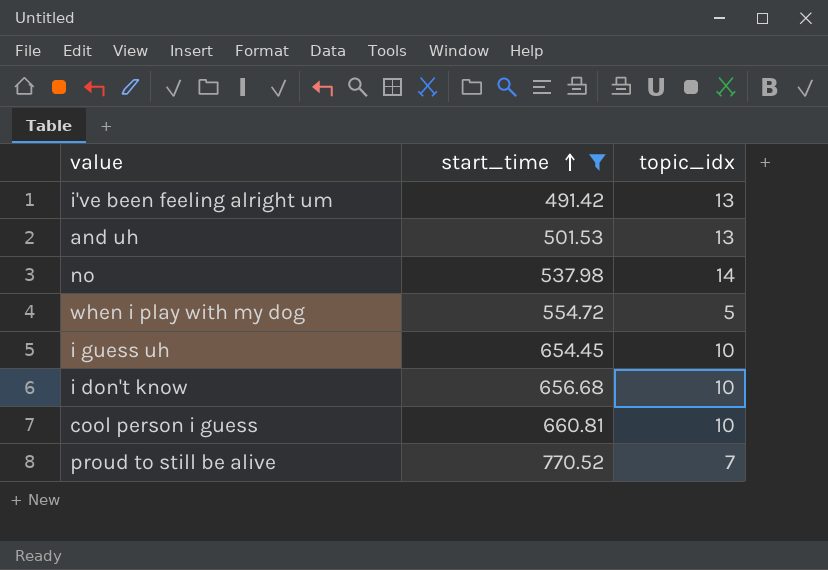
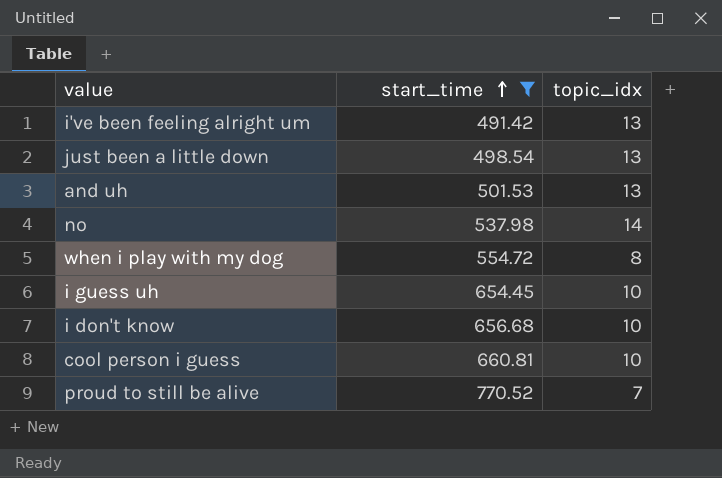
row just been a little down: none -> 498.54 | 13
when i play with my dog | topic_idx: 5 -> 8

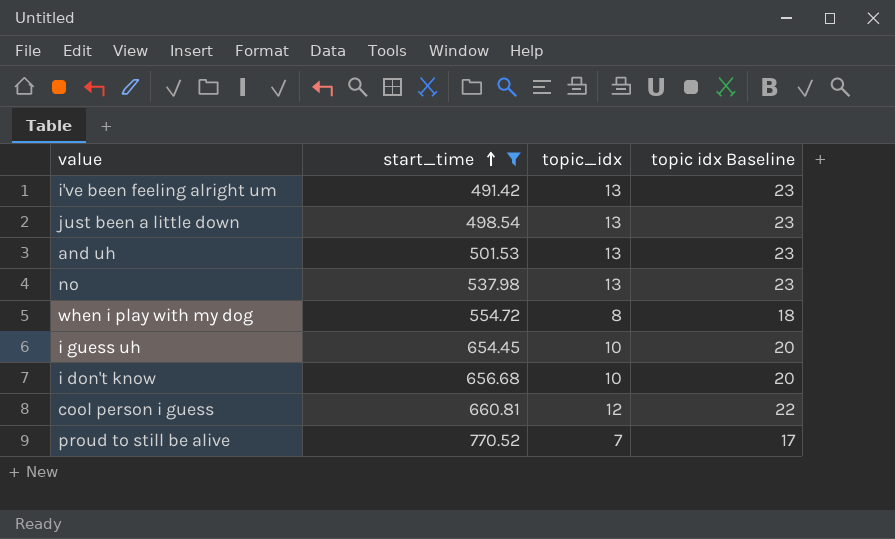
column topic idx Baseline | formula: none -> [topic_idx] + 10
no | topic_idx: 14 -> 13
cool person i guess | topic_idx: 10 -> 12

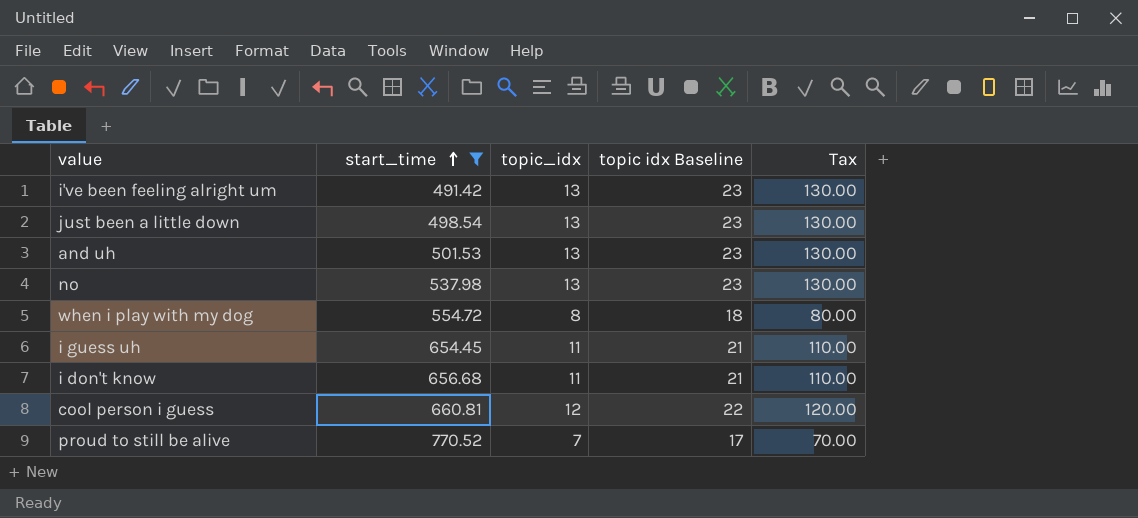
column Tax | formula: none -> [topic_idx] * 10
i guess uh | topic_idx: 10 -> 11
i guess uh | topic idx Baseline: 20 -> 21
i don't know | topic_idx: 10 -> 11
i don't know | topic idx Baseline: 20 -> 21

